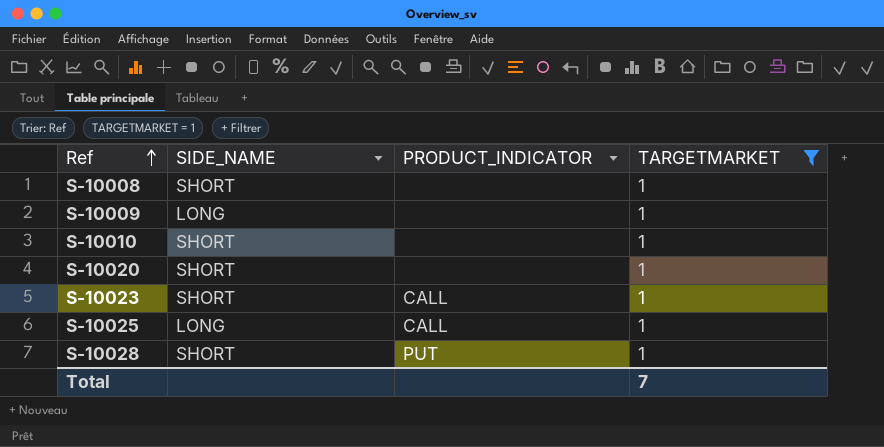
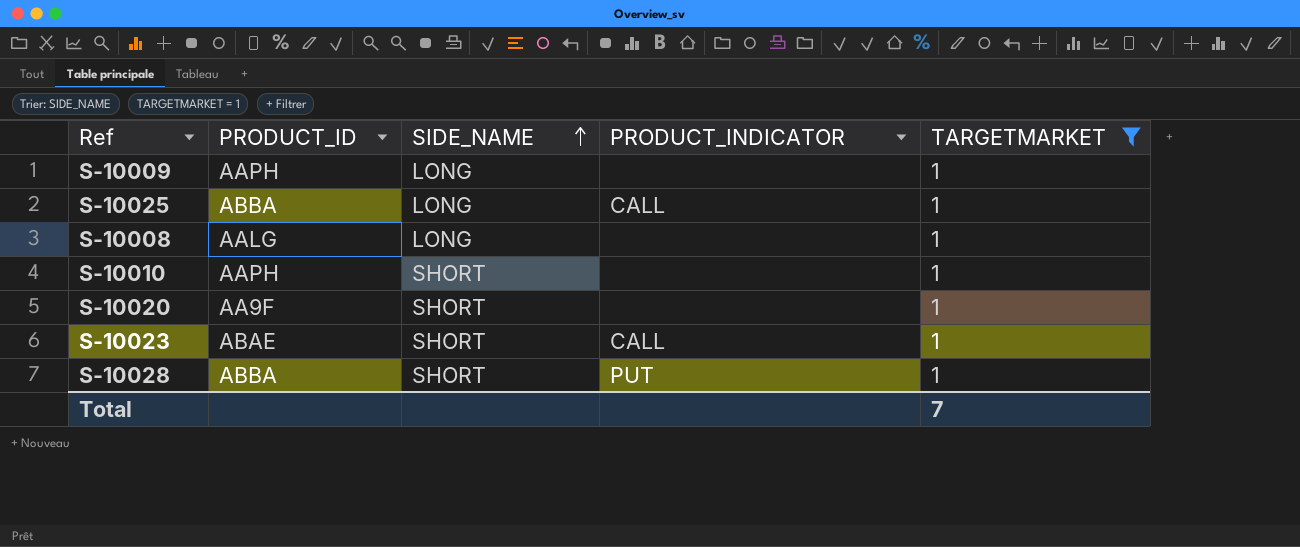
row order: Ref ascending -> SIDE_NAME ascending
column PRODUCT_ID | position: none -> 2
S-10008 | SIDE_NAME: SHORT -> LONG

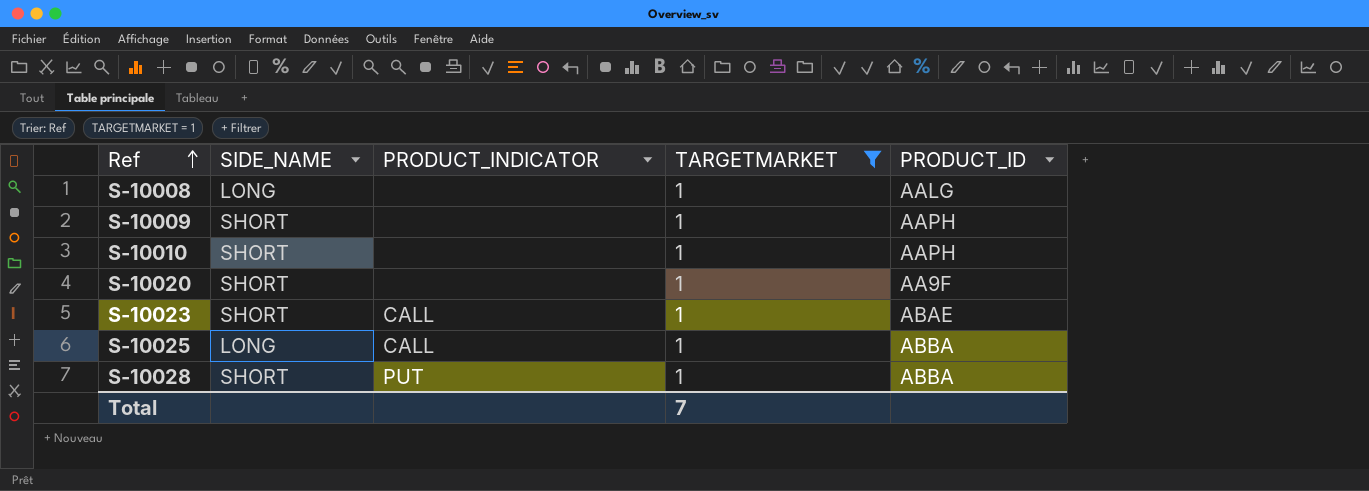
row order: SIDE_NAME ascending -> Ref ascending
column PRODUCT_ID | position: 2 -> 5
S-10009 | SIDE_NAME: LONG -> SHORT

